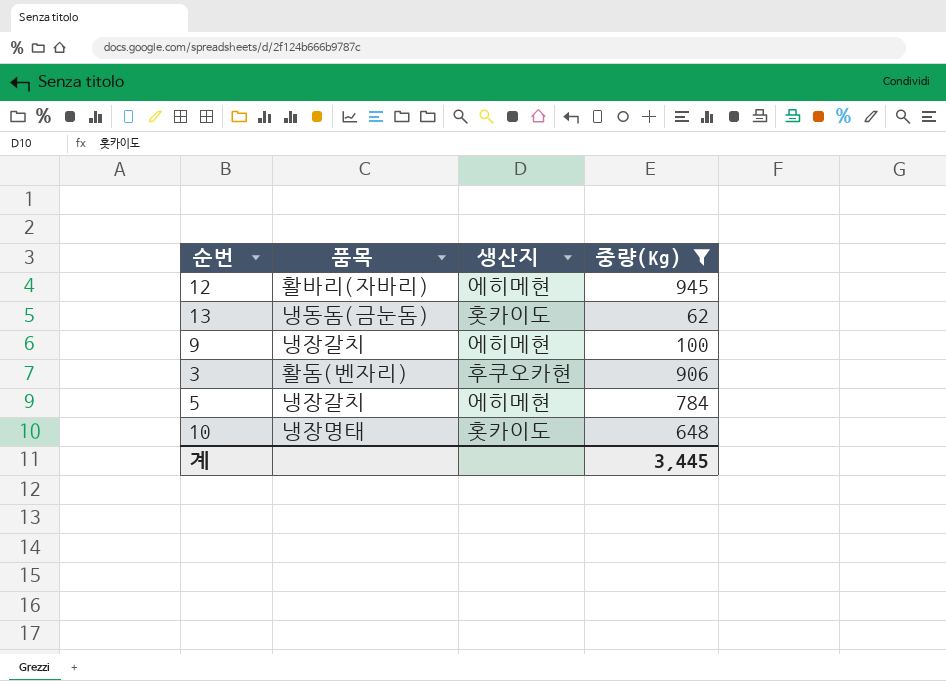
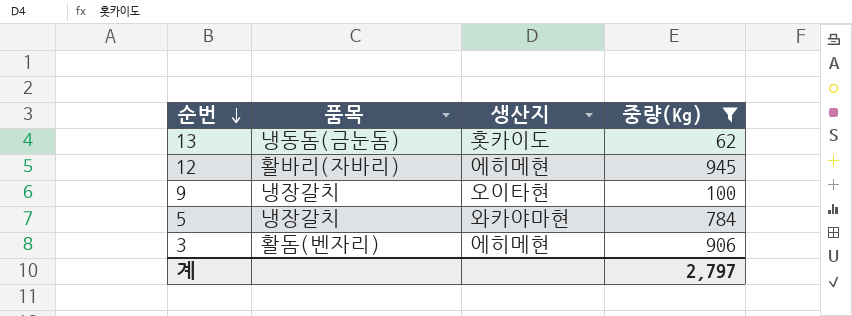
row order: none -> 순번 descending
row 10: 냉장명태 | 홋카이도 | 648 -> none
9 | 생산지: 에히메현 -> 오이타현
5 | 생산지: 에히메현 -> 와카야마현
3 | 생산지: 후쿠오카현 -> 에히메현
계 | 중량(Kg): 3,445 -> 2,797

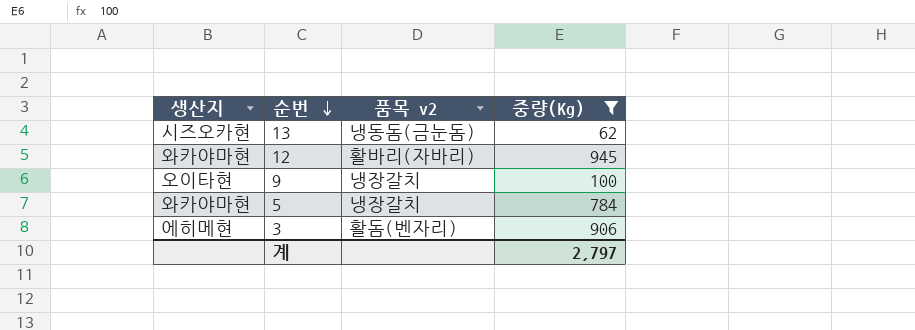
column 생산지 | position: 3 -> 1
column name: 품목 -> 품목 v2
13 | 생산지: 홋카이도 -> 시즈오카현
12 | 생산지: 에히메현 -> 와카야마현

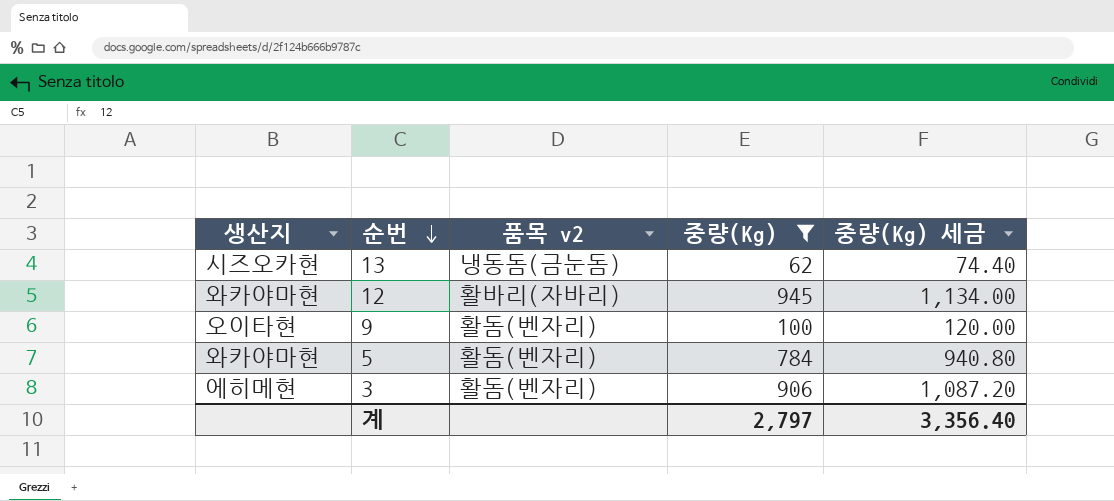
column 중량(Kg) 세금 | formula: none -> [중량(Kg)] * 1.2
9 | 품목 v2: 냉장갈치 -> 활돔(벤자리)
5 | 품목 v2: 냉장갈치 -> 활돔(벤자리)

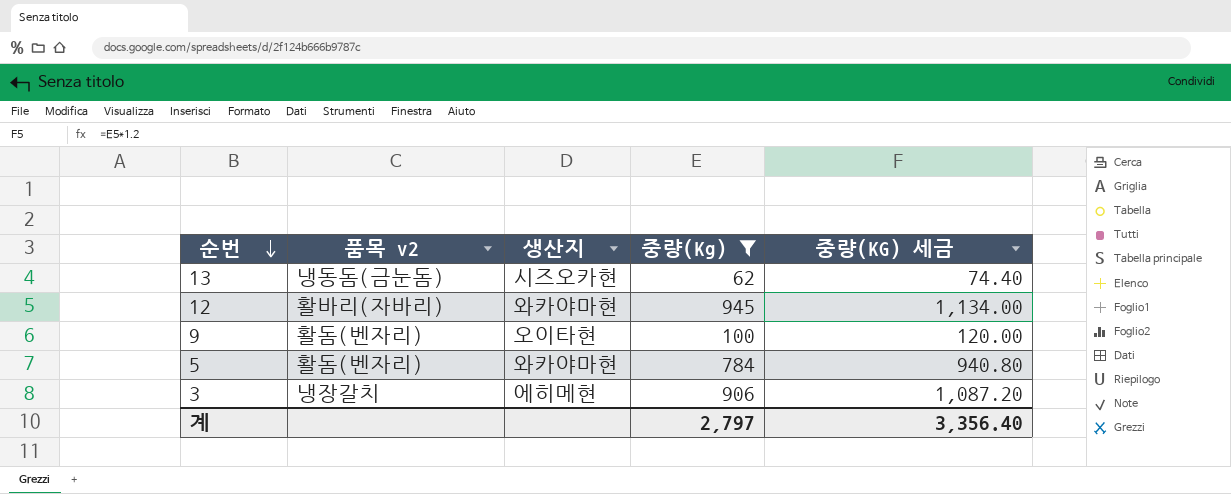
column 생산지 | position: 1 -> 3
column name: 중량(Kg) 세금 -> 중량(KG) 세금
3 | 품목 v2: 활돔(벤자리) -> 냉장갈치

